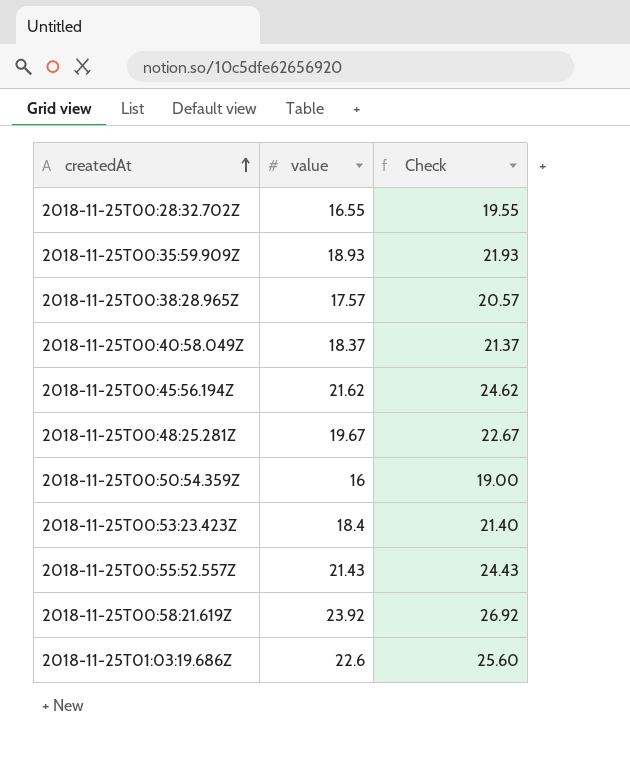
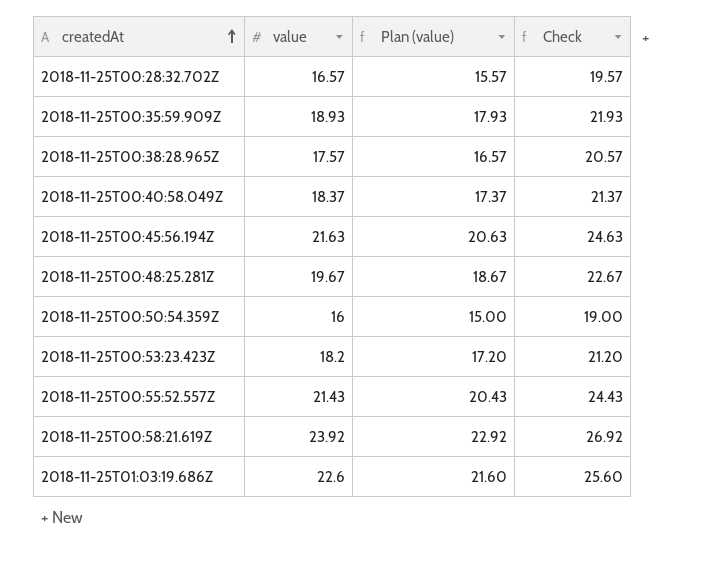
column Plan (value) | formula: none -> [value] - 1
2018-11-25T00:28:32.702Z | value: 16.55 -> 16.57
2018-11-25T00:28:32.702Z | Check: 19.55 -> 19.57
2018-11-25T00:45:56.194Z | value: 21.62 -> 21.63
2018-11-25T00:45:56.194Z | Check: 24.62 -> 24.63
2018-11-25T00:53:23.423Z | value: 18.4 -> 18.2
2018-11-25T00:53:23.423Z | Check: 21.40 -> 21.20

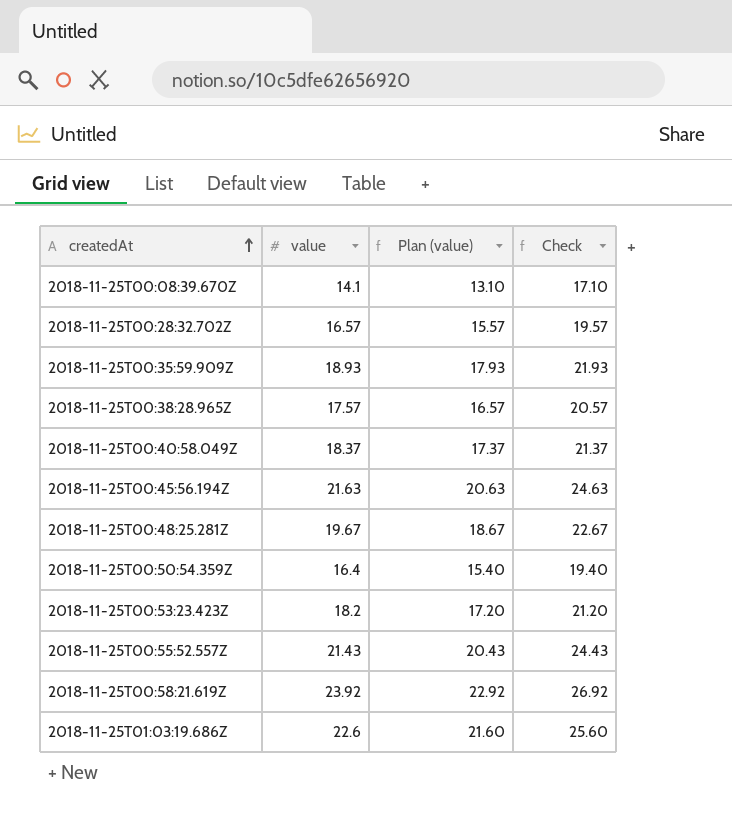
row 2018-11-25T00:08:39.670Z: none -> 14.1 | 13.10 | 17.10
2018-11-25T00:50:54.359Z | value: 16 -> 16.4
2018-11-25T00:50:54.359Z | Plan (value): 15.00 -> 15.40
2018-11-25T00:50:54.359Z | Check: 19.00 -> 19.40

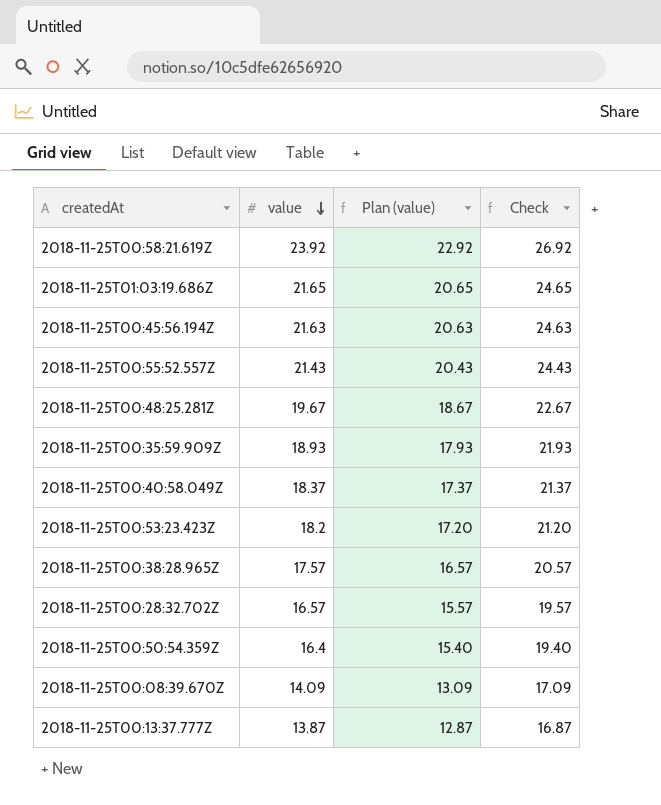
row order: createdAt ascending -> value descending
2018-11-25T01:03:19.686Z | value: 22.6 -> 21.65
2018-11-25T01:03:19.686Z | Plan (value): 21.60 -> 20.65
2018-11-25T01:03:19.686Z | Check: 25.60 -> 24.65
2018-11-25T00:08:39.670Z | value: 14.1 -> 14.09
2018-11-25T00:08:39.670Z | Plan (value): 13.10 -> 13.09
2018-11-25T00:08:39.670Z | Check: 17.10 -> 17.09
row 2018-11-25T00:13:37.777Z: none -> 13.87 | 12.87 | 16.87

